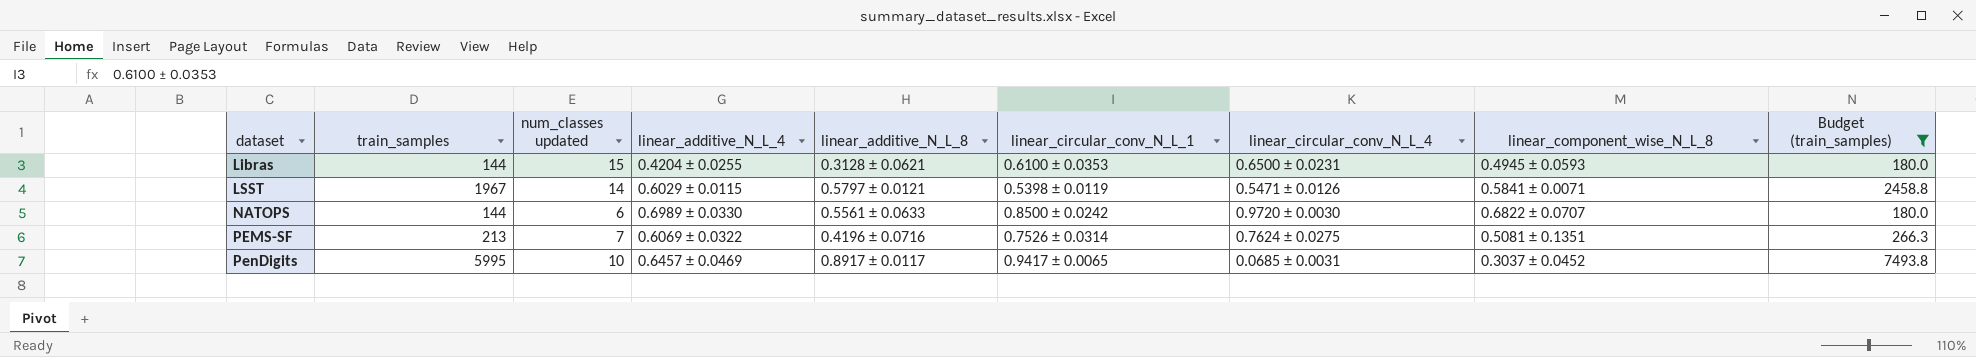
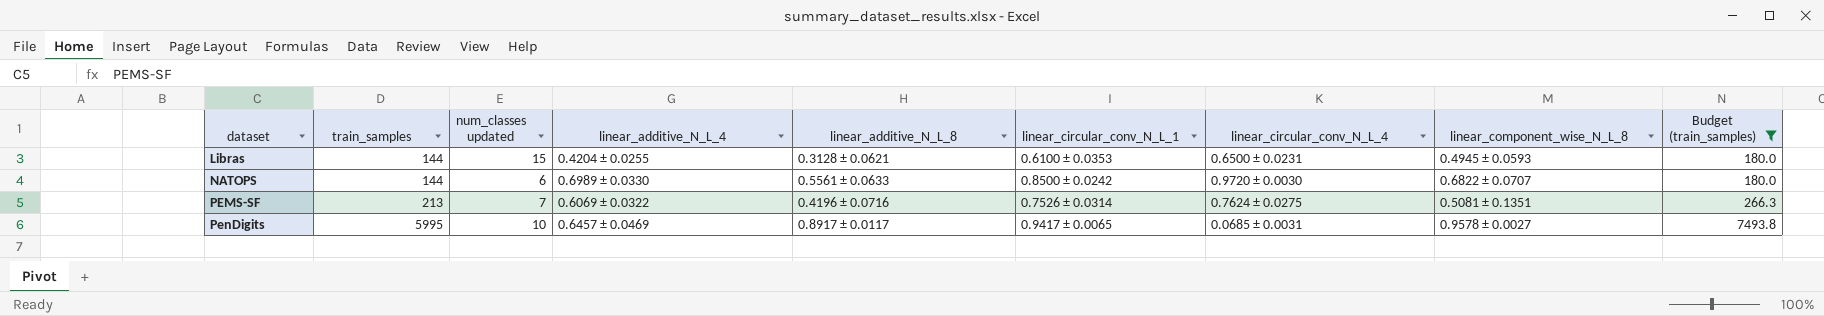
row LSST: 1967 | 14 | 0.6029 ± 0.0115 | 0.5797 ± 0.0121 | 0.5398 ± 0.0119 | 0.5471 ± 0.0126 | 0.5841 ± 0.0071 | 2458.8 -> none
PenDigits | linear_component_wise_N_L_8: 0.3037 ± 0.0452 -> 0.9578 ± 0.0027

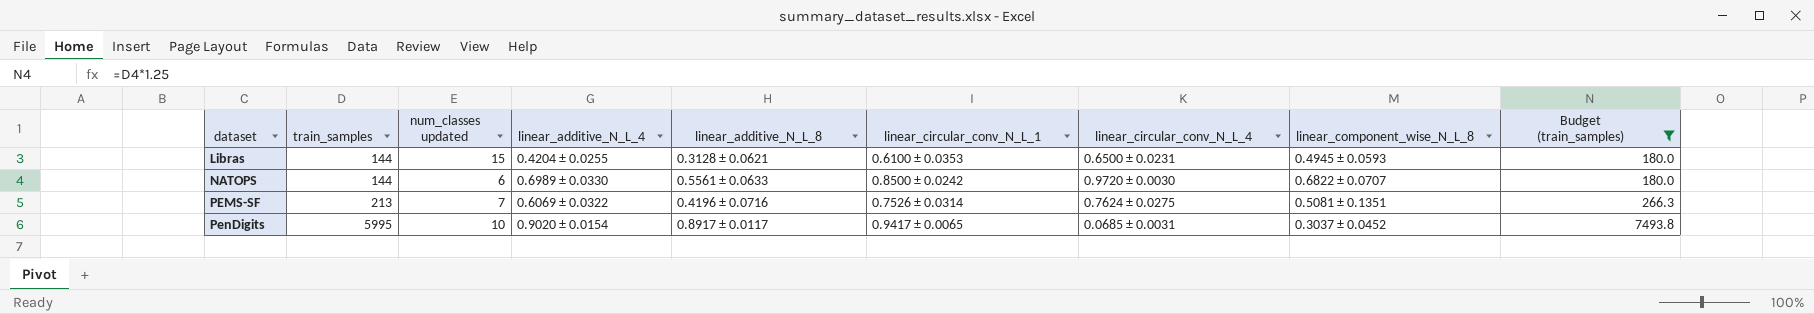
PenDigits | linear_additive_N_L_4: 0.6457 ± 0.0469 -> 0.9020 ± 0.0154
PenDigits | linear_component_wise_N_L_8: 0.9578 ± 0.0027 -> 0.3037 ± 0.0452

